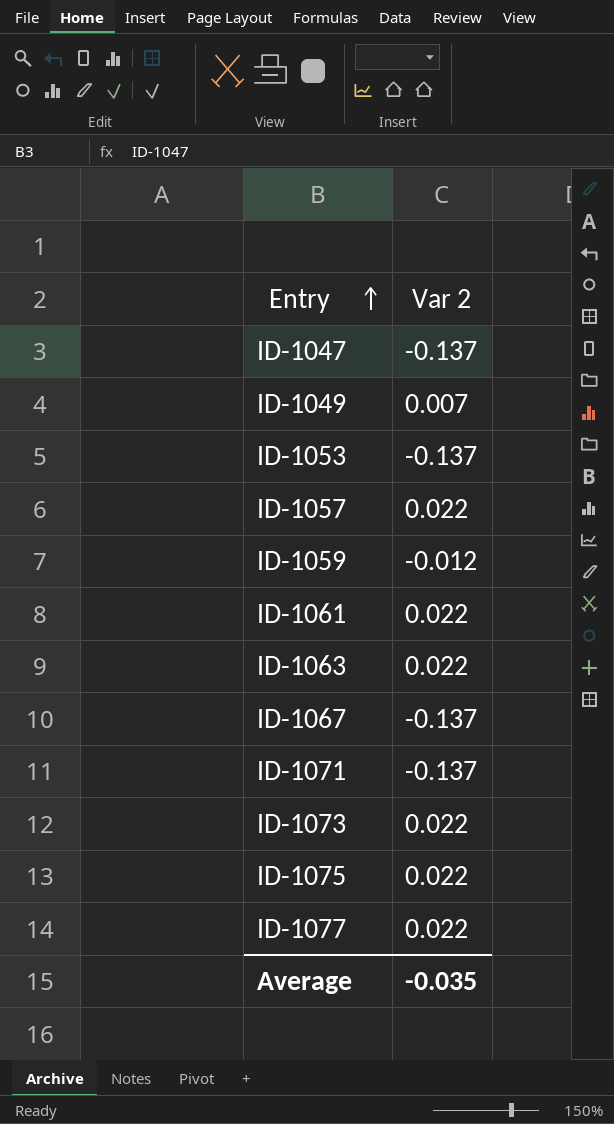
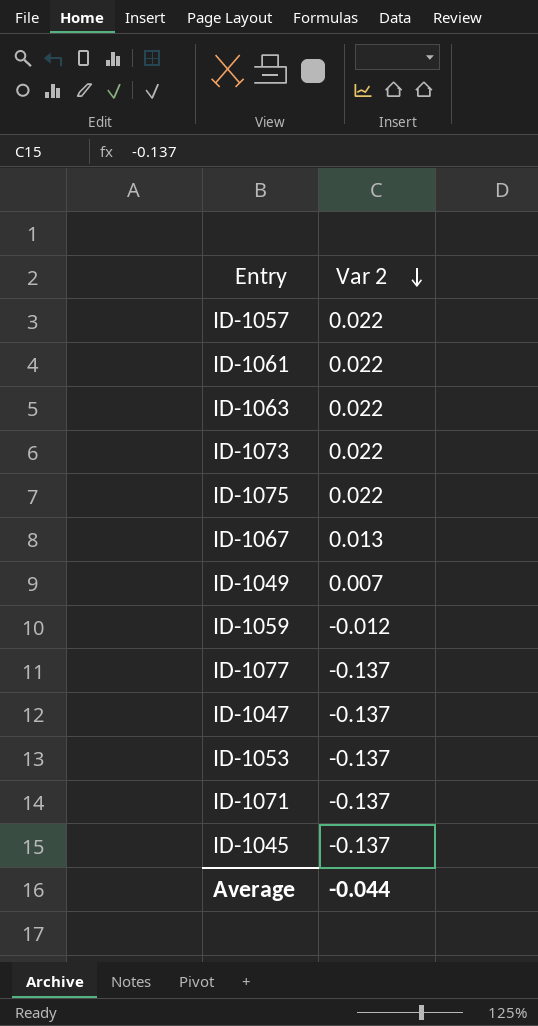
row order: Entry ascending -> Var 2 descending
ID-1067 | Var 2: -0.137 -> 0.013
ID-1077 | Var 2: 0.022 -> -0.137
row ID-1045: none -> -0.137
Average | Var 2: -0.035 -> -0.044

